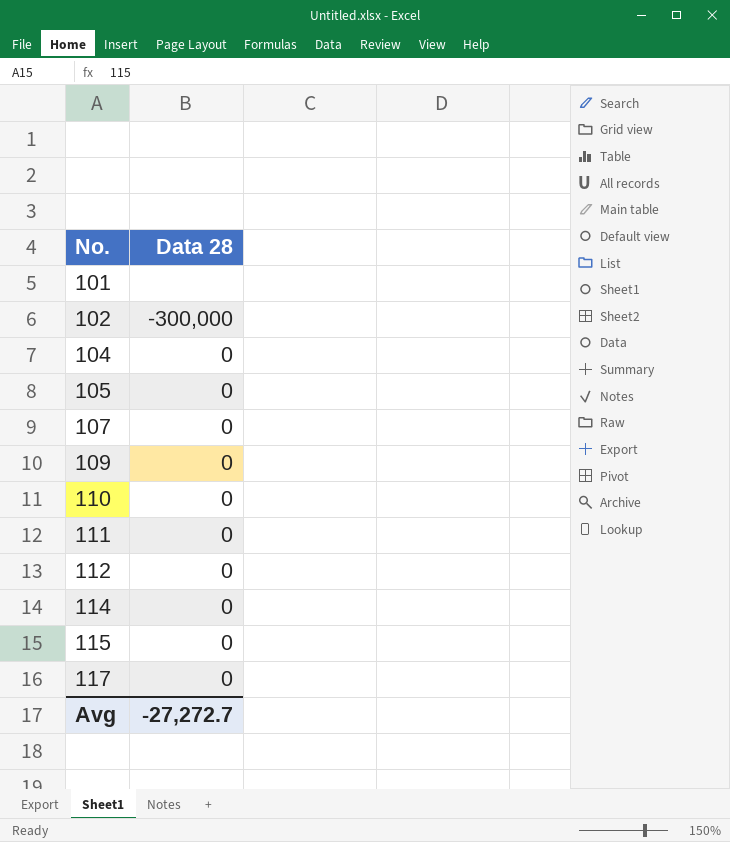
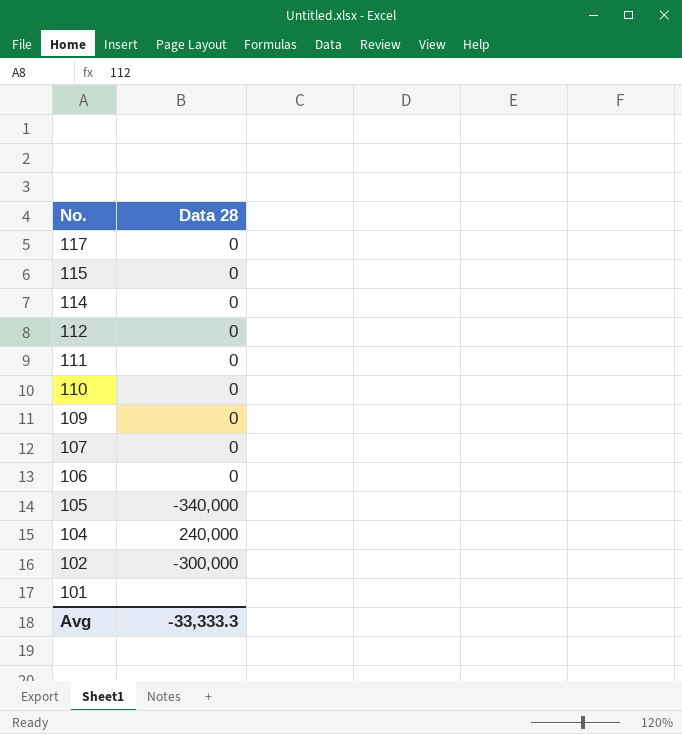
row order: No. ascending -> No. descending
row 106: none -> 0
105 | Data 28: 0 -> -340,000
104 | Data 28: 0 -> 240,000
Avg | Data 28: -27,272.7 -> -33,333.3

